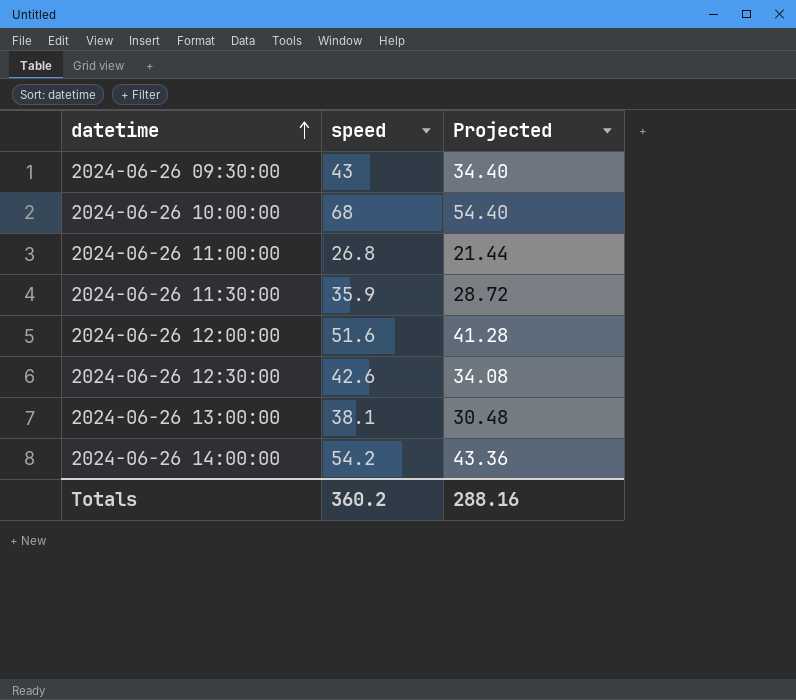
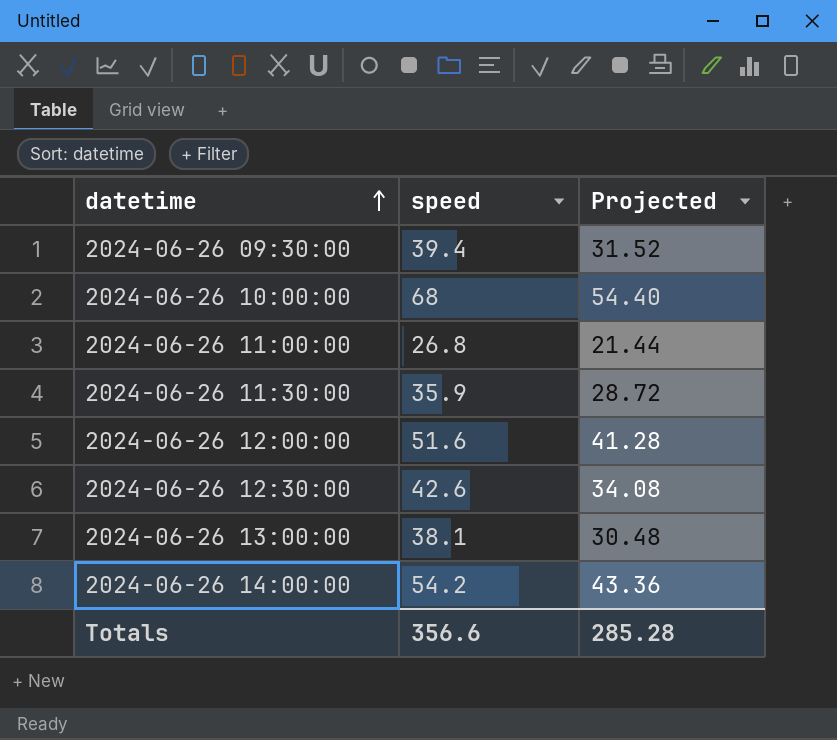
2024-06-26 09:30:00 | speed: 43 -> 39.4
2024-06-26 09:30:00 | Projected: 34.40 -> 31.52
Totals | speed: 360.2 -> 356.6
Totals | Projected: 288.16 -> 285.28

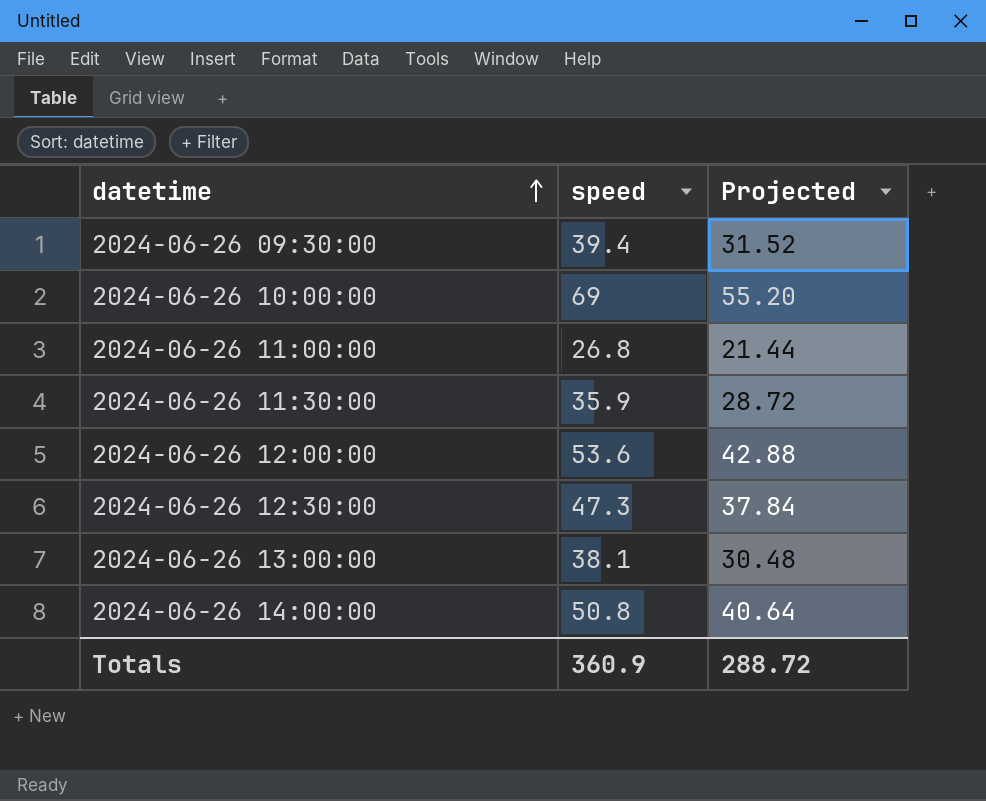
2024-06-26 10:00:00 | speed: 68 -> 69
2024-06-26 10:00:00 | Projected: 54.40 -> 55.20
2024-06-26 12:00:00 | speed: 51.6 -> 53.6
2024-06-26 12:00:00 | Projected: 41.28 -> 42.88
2024-06-26 12:30:00 | speed: 42.6 -> 47.3
2024-06-26 12:30:00 | Projected: 34.08 -> 37.84
2024-06-26 14:00:00 | speed: 54.2 -> 50.8
2024-06-26 14:00:00 | Projected: 43.36 -> 40.64
Totals | speed: 356.6 -> 360.9
Totals | Projected: 285.28 -> 288.72

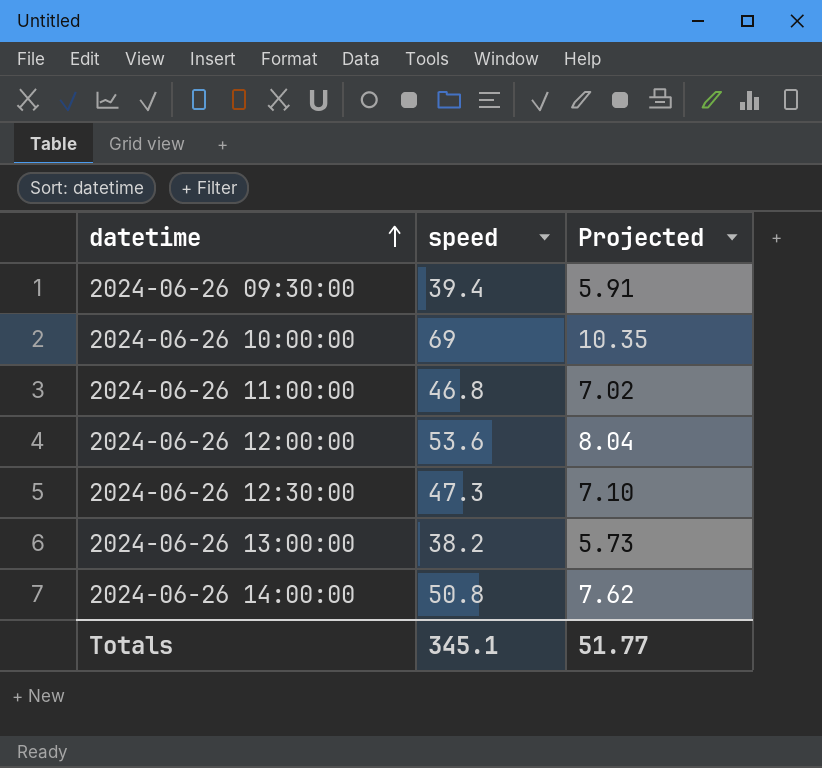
column Projected | formula: [speed] * 0.8 -> [speed] * 0.15
row 2024-06-26 11:30:00: 35.9 | 28.72 -> none
2024-06-26 11:00:00 | speed: 26.8 -> 46.8
2024-06-26 13:00:00 | speed: 38.1 -> 38.2
Totals | speed: 360.9 -> 345.1
Totals | Projected: 288.72 -> 51.77

